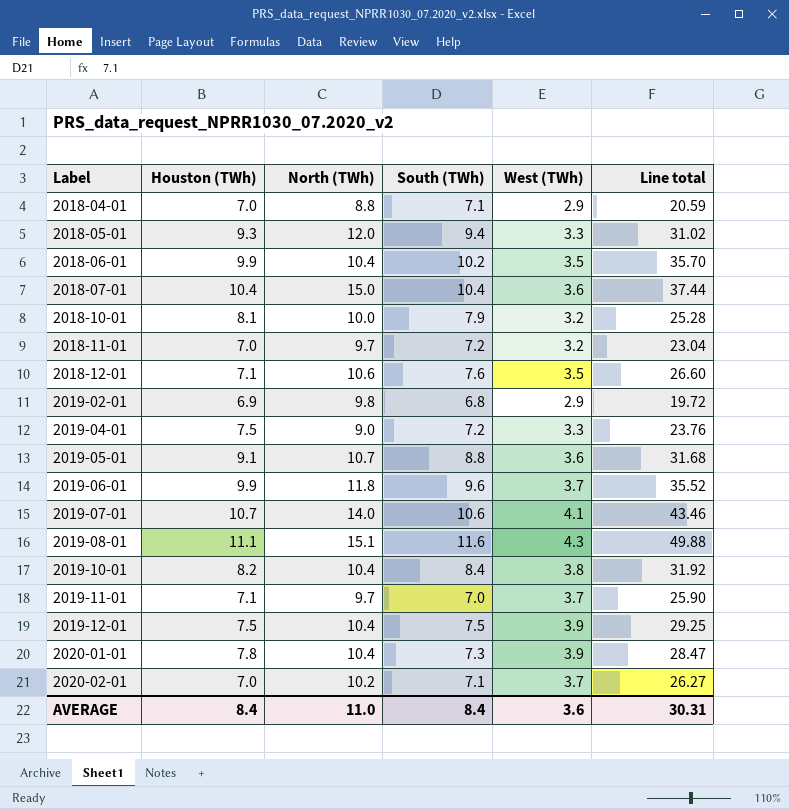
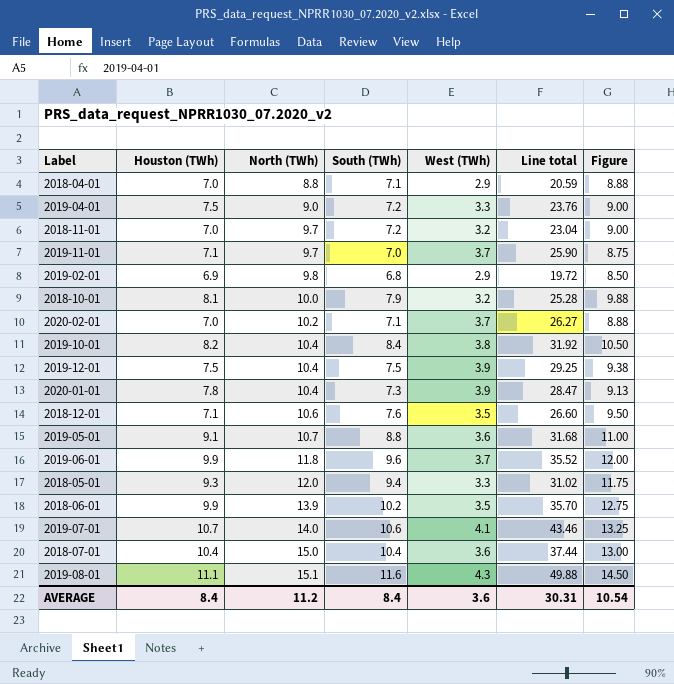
row order: Label ascending -> North (TWh) ascending
column Figure | formula: none -> [South (TWh)] * 1.25
2018-06-01 | North (TWh): 10.4 -> 13.9
AVERAGE | North (TWh): 11.0 -> 11.2

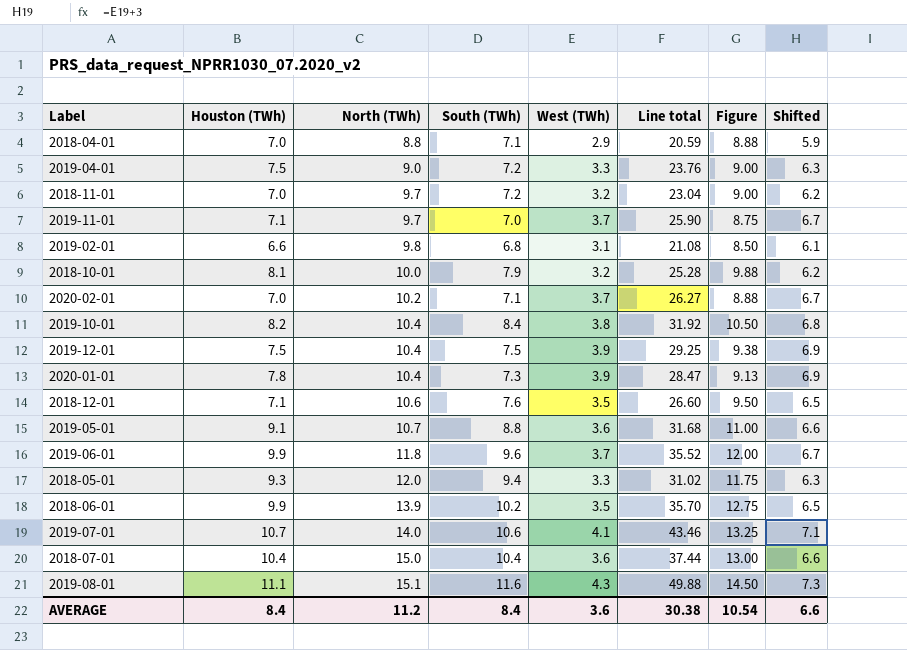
column Shifted | formula: none -> [West (TWh)] + 3
2019-02-01 | Houston (TWh): 6.9 -> 6.6
2019-02-01 | West (TWh): 2.9 -> 3.1
2019-02-01 | Line total: 19.72 -> 21.08
AVERAGE | Line total: 30.31 -> 30.38

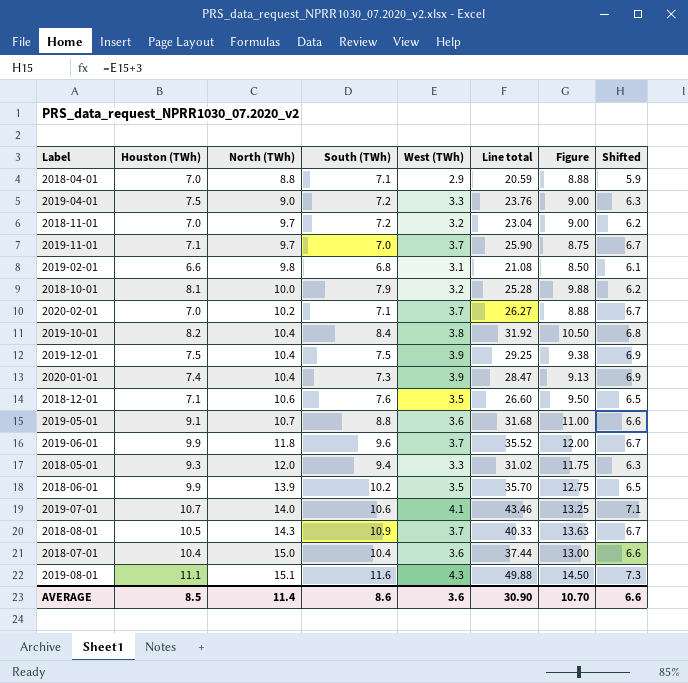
2020-01-01 | Houston (TWh): 7.8 -> 7.4
row 2018-08-01: none -> 10.5 | 14.3 | 10.9 | 3.7 | 40.33 | 13.63 | 6.7
AVERAGE | Houston (TWh): 8.4 -> 8.5
AVERAGE | North (TWh): 11.2 -> 11.4
AVERAGE | South (TWh): 8.4 -> 8.6
AVERAGE | Line total: 30.38 -> 30.90
AVERAGE | Figure: 10.54 -> 10.70

